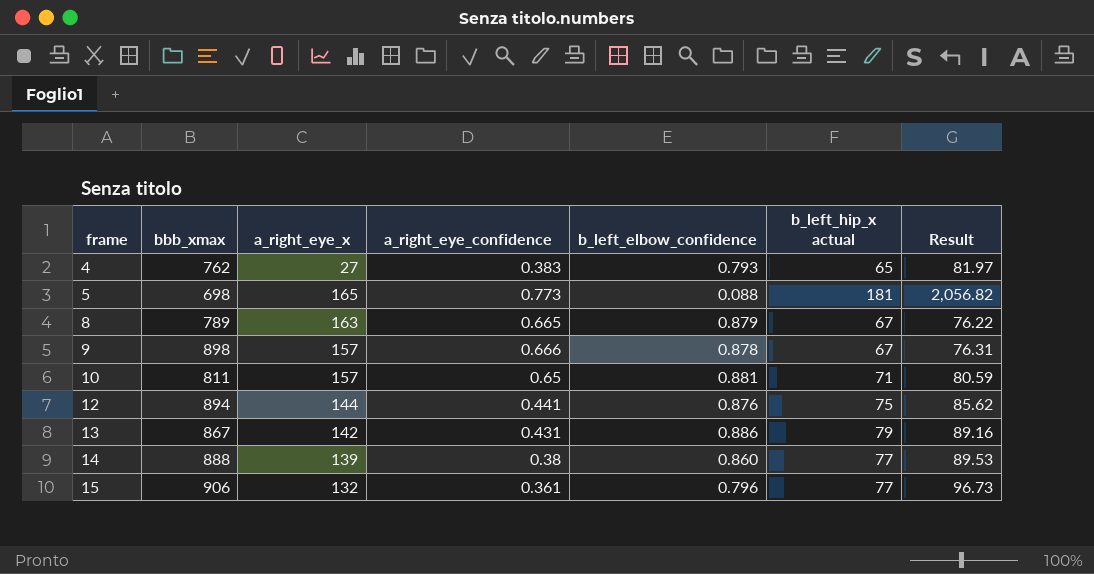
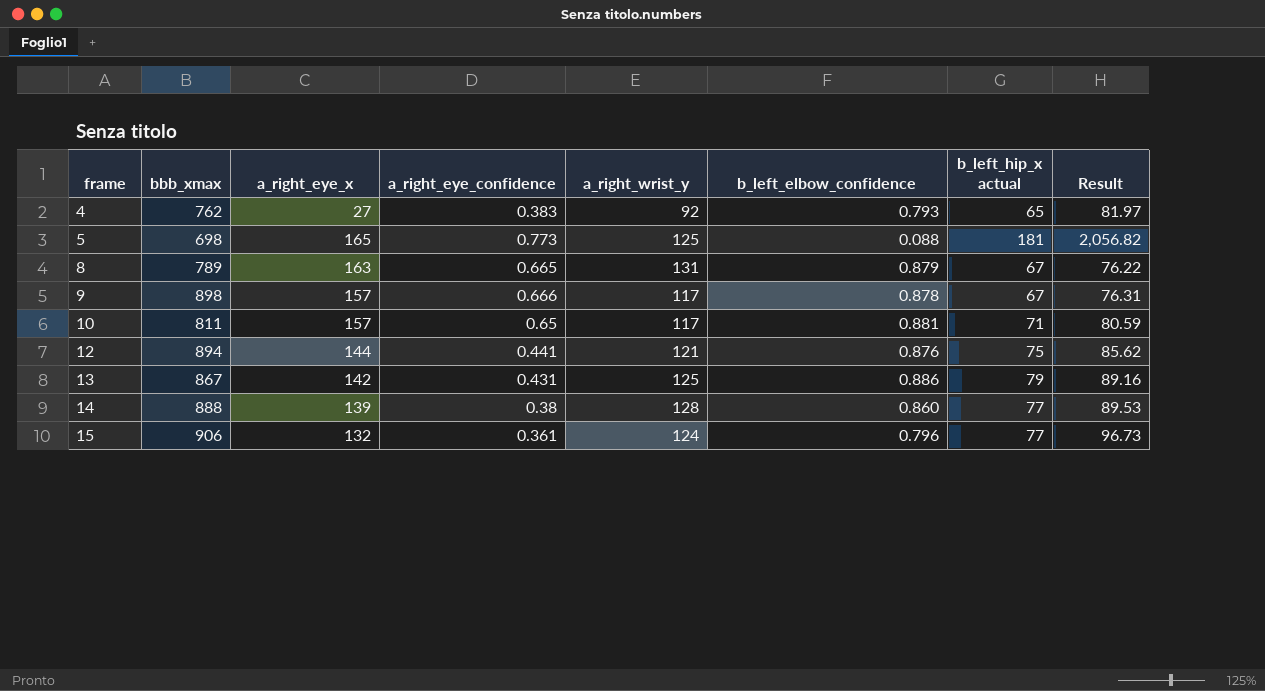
column a_right_wrist_y | position: none -> 5

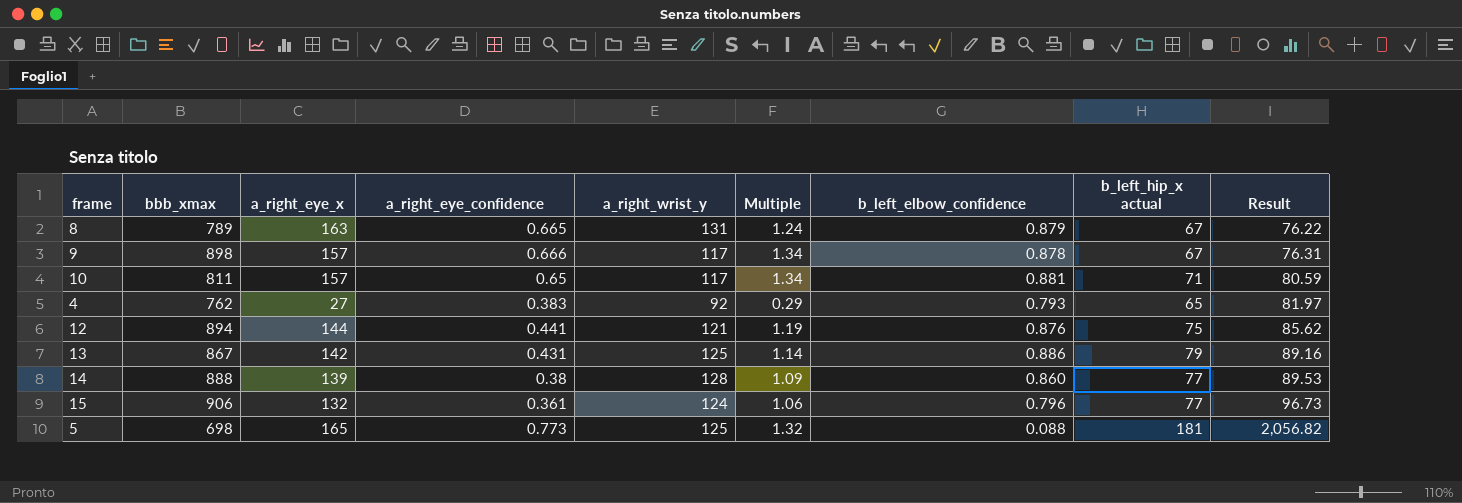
row order: frame ascending -> Result ascending
column Multiple | formula: none -> [a_right_eye_x] / [a_right_wrist_y]

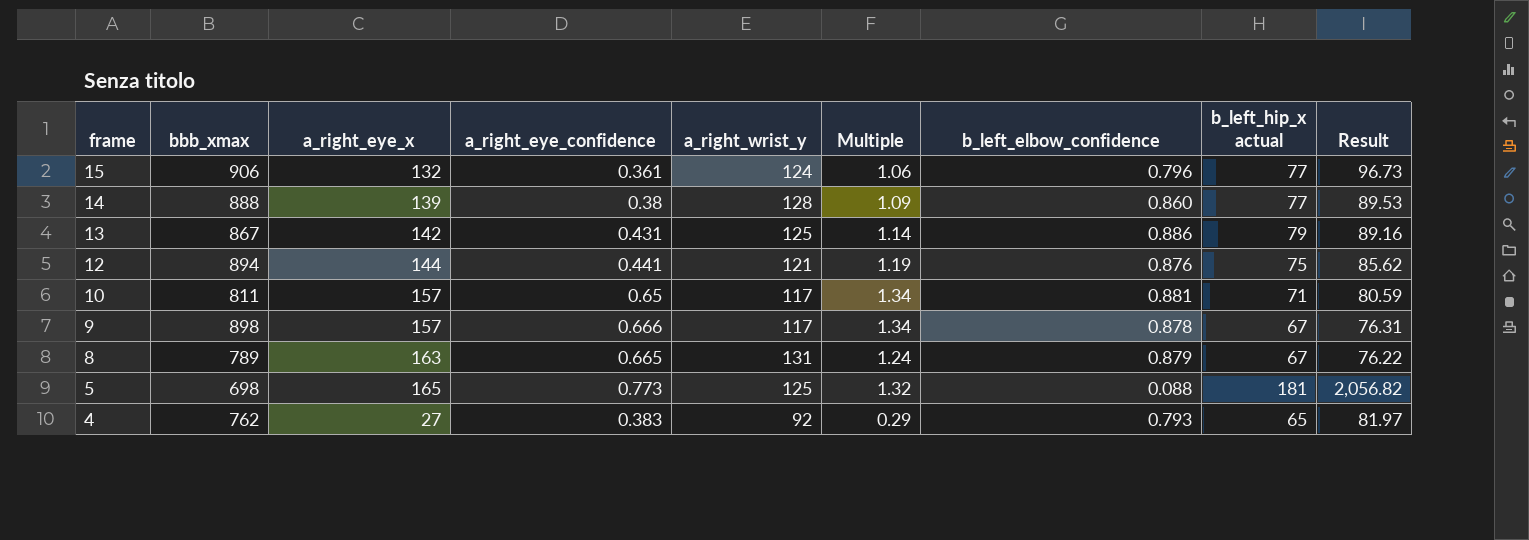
row order: Result ascending -> frame descending

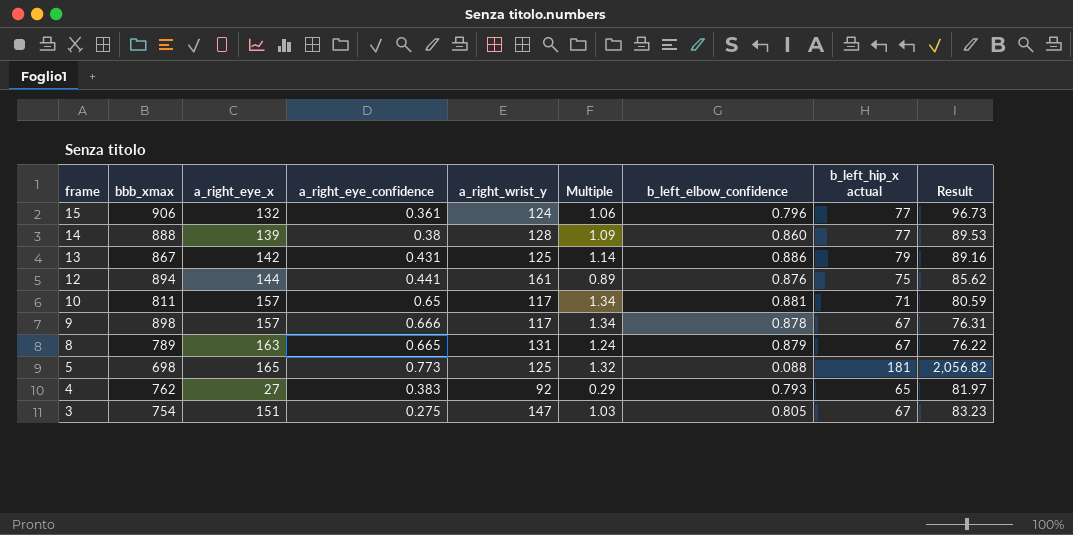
12 | a_right_wrist_y: 121 -> 161
12 | Multiple: 1.19 -> 0.89
row 3: none -> 754 | 151 | 0.275 | 147 | 1.03 | 0.805 | 67 | 83.23

